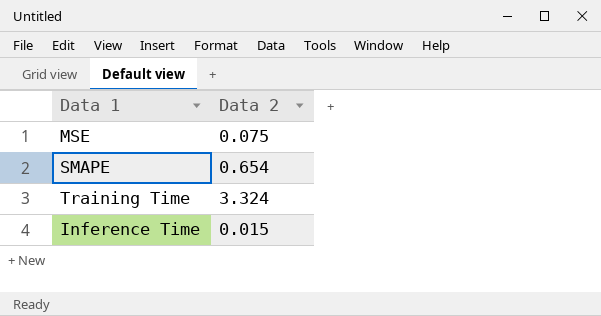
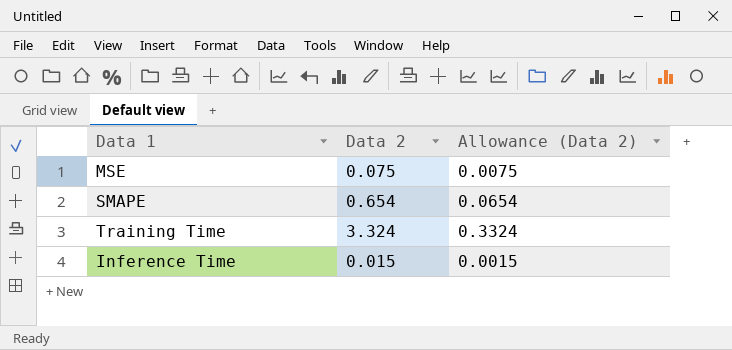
column Allowance (Data 2) | formula: none -> [Data 2] * 0.1

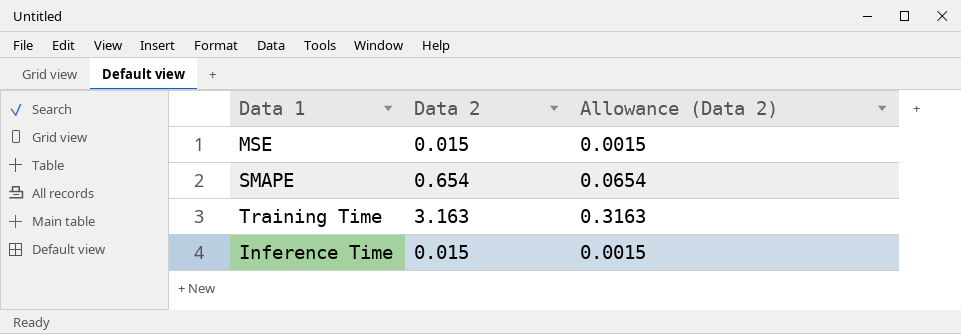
MSE | Data 2: 0.075 -> 0.015
MSE | Allowance (Data 2): 0.0075 -> 0.0015
Training Time | Data 2: 3.324 -> 3.163
Training Time | Allowance (Data 2): 0.3324 -> 0.3163

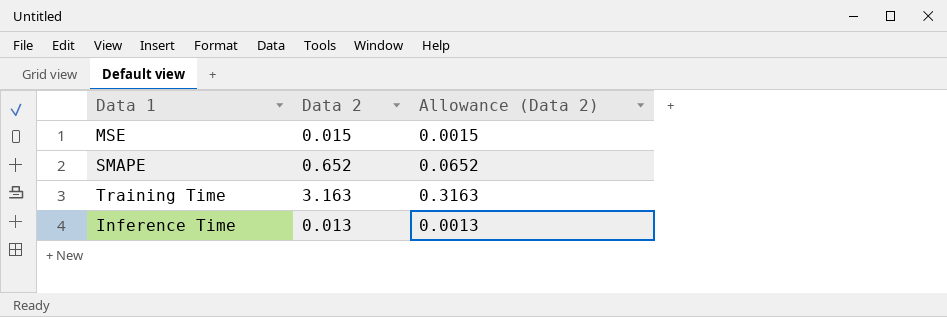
SMAPE | Data 2: 0.654 -> 0.652
SMAPE | Allowance (Data 2): 0.0654 -> 0.0652
Inference Time | Data 2: 0.015 -> 0.013
Inference Time | Allowance (Data 2): 0.0015 -> 0.0013

